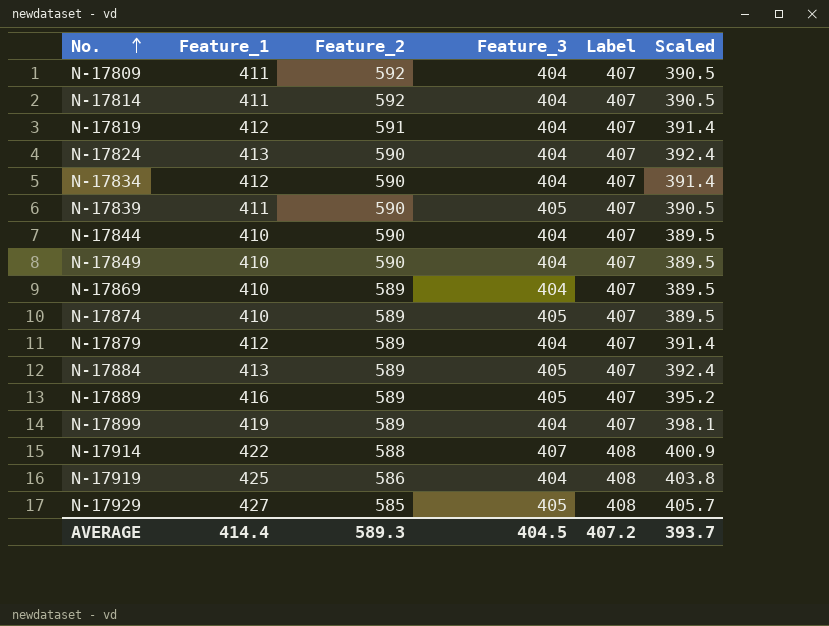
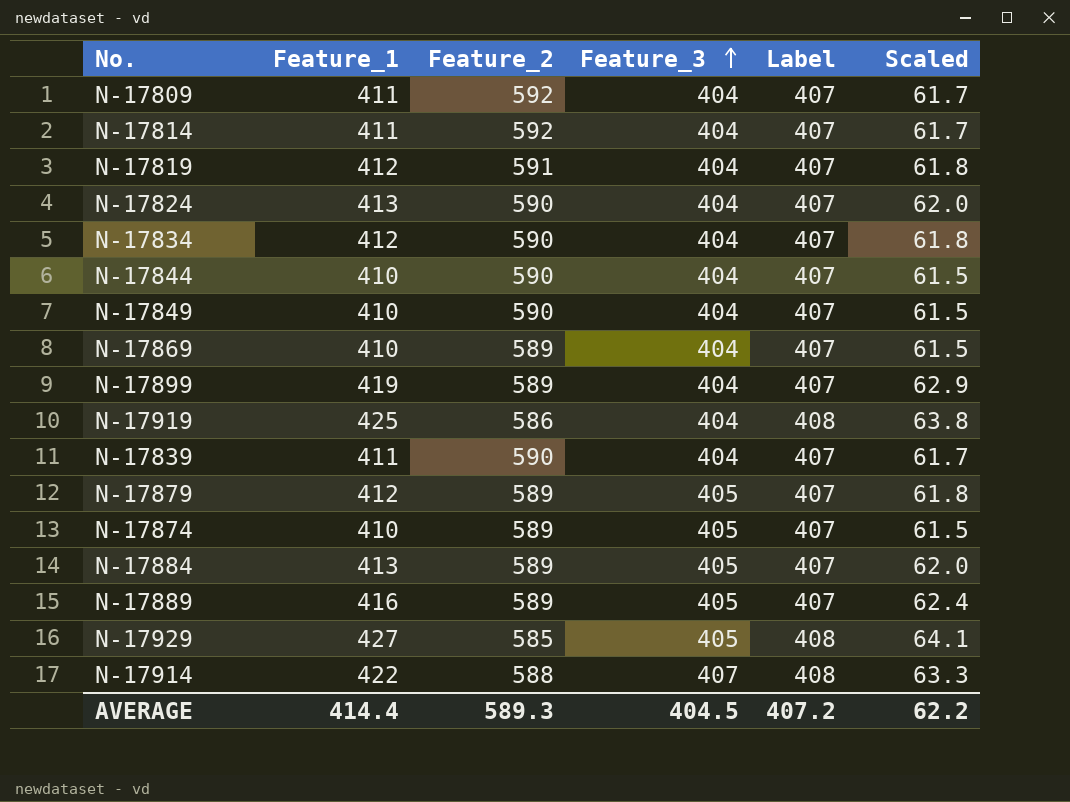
row order: No. ascending -> Feature_3 ascending
column Scaled | formula: [Feature_1] * 0.95 -> [Feature_1] * 0.15
N-17839 | Feature_3: 405 -> 404
N-17879 | Feature_3: 404 -> 405
AVERAGE | Scaled: 393.7 -> 62.2

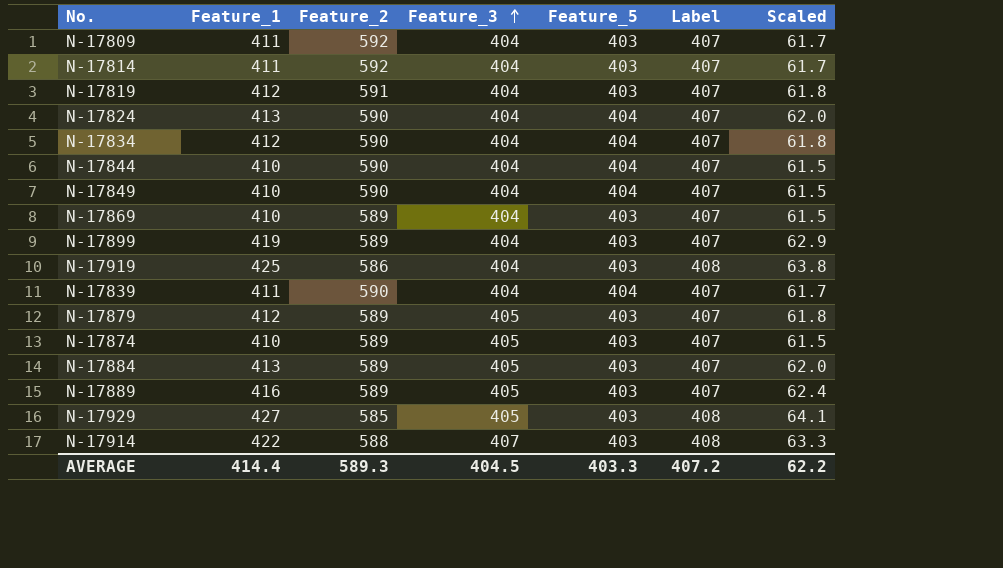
column Feature_5 | position: none -> 5

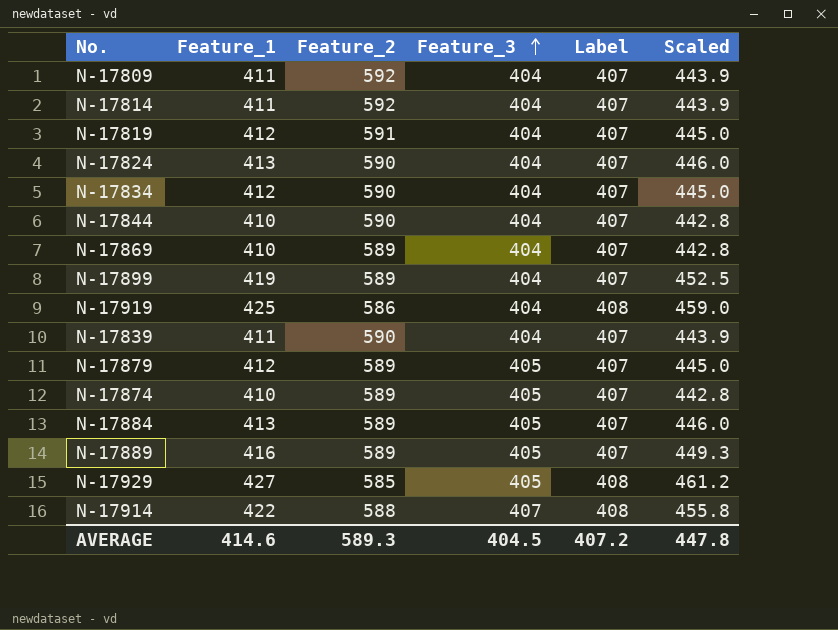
column Feature_5 | position: 5 -> none
column Scaled | formula: [Feature_1] * 0.15 -> [Feature_1] * 1.08
row N-17849: 410 | 590 | 404 | 404 | 407 | 61.5 -> none
AVERAGE | Feature_1: 414.4 -> 414.6
AVERAGE | Scaled: 62.2 -> 447.8

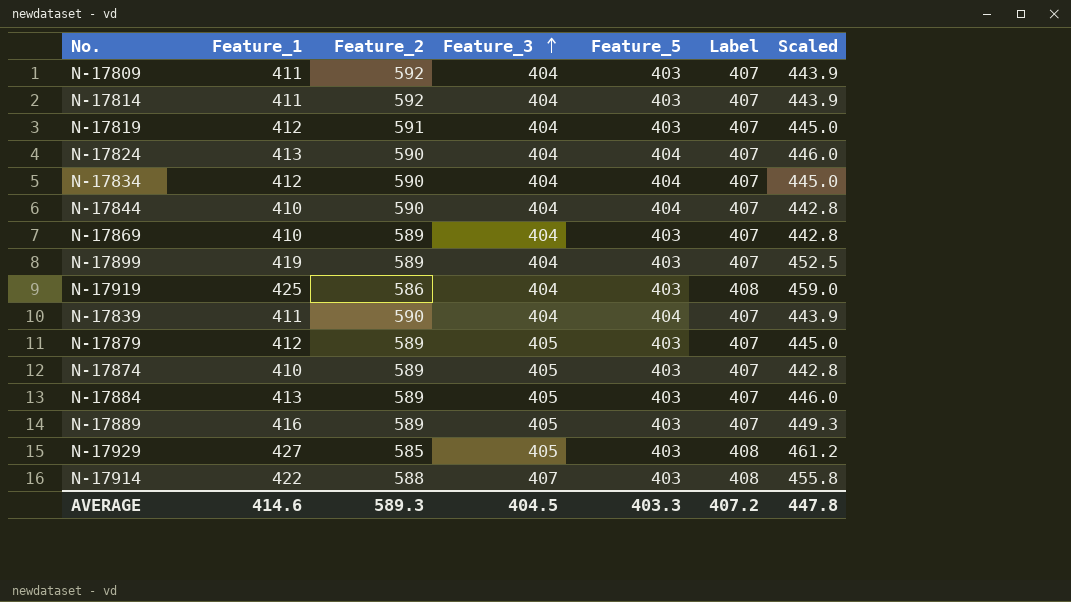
column Feature_5 | position: none -> 5

